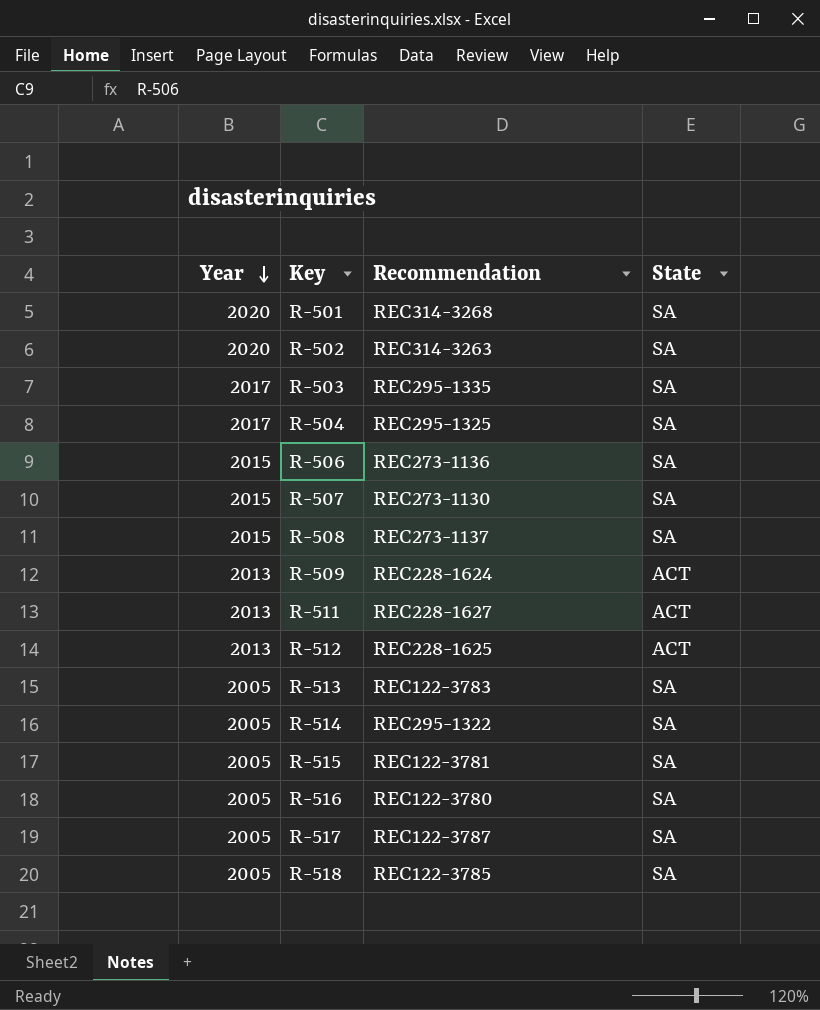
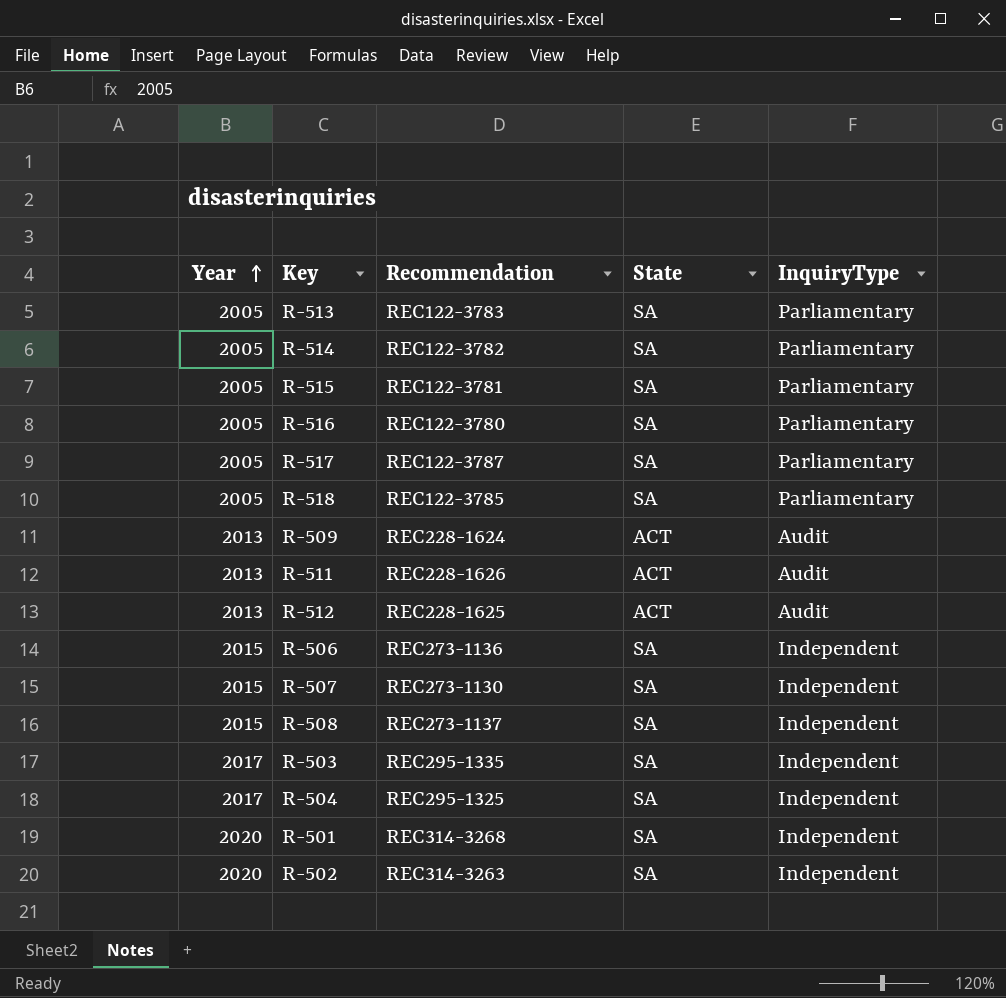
row order: Year descending -> Year ascending
column InquiryType | position: none -> 5
R-514 | Recommendation: REC295-1322 -> REC122-3782
R-511 | Recommendation: REC228-1627 -> REC228-1626

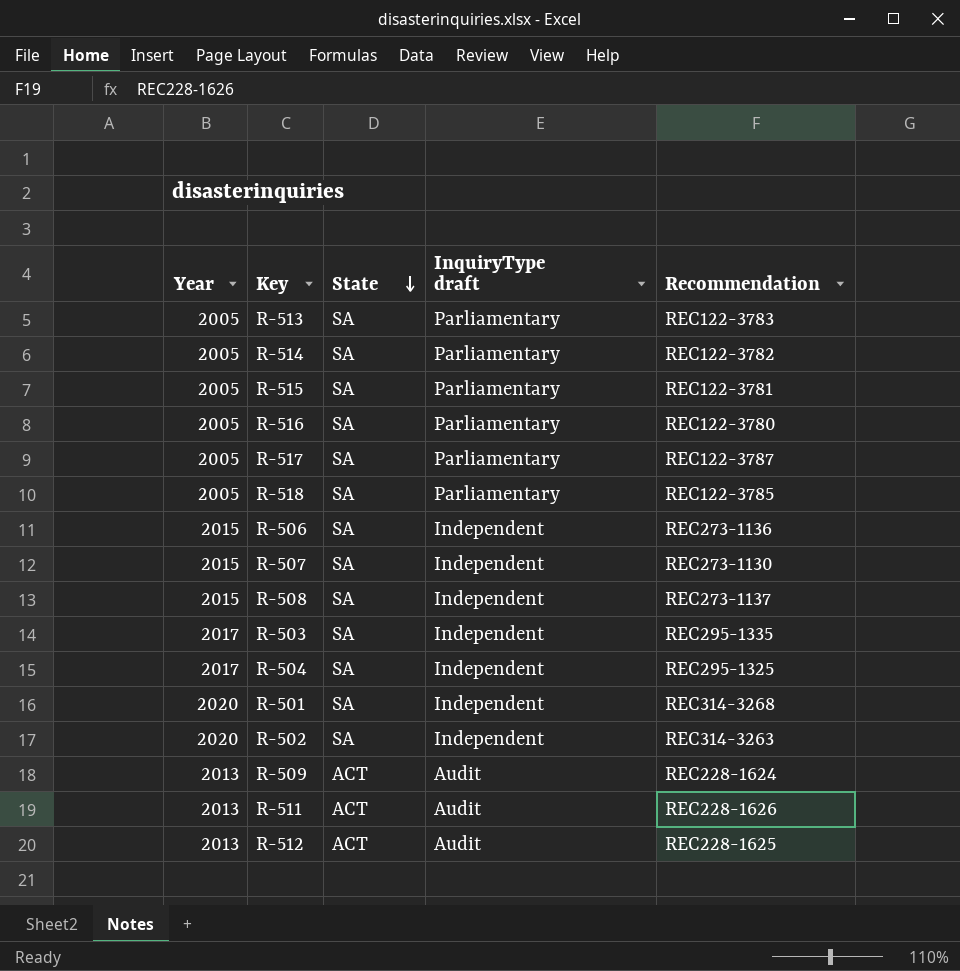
row order: Year ascending -> State descending
column name: InquiryType -> InquiryType draft
column Recommendation | position: 3 -> 5

